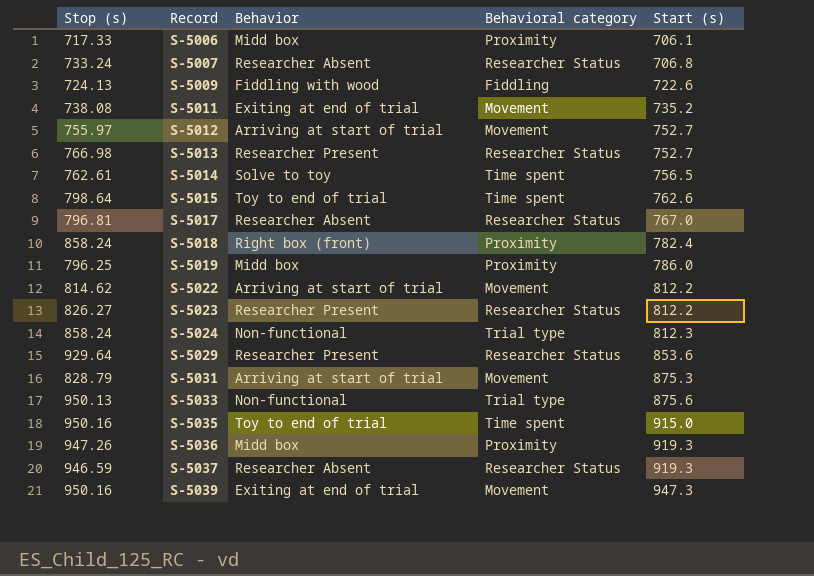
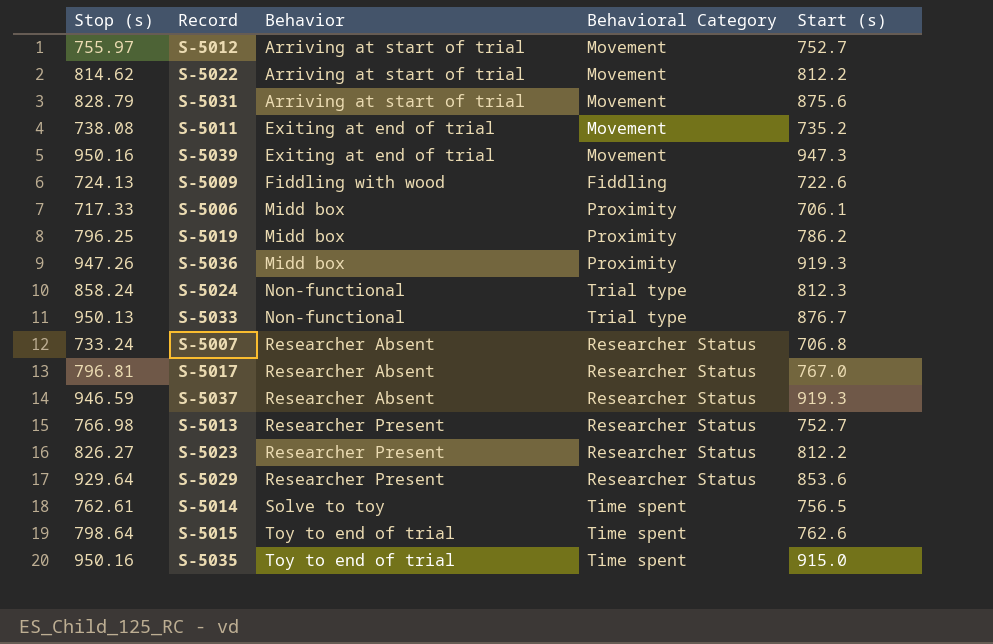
row order: Record ascending -> Behavior ascending
column name: Behavioral category -> Behavioral Category
row S-5018: 858.24 | Right box (front) | Proximity | 782.4 -> none
S-5031 | Start (s): 875.3 -> 875.6
S-5019 | Start (s): 786.0 -> 786.2
S-5033 | Start (s): 875.6 -> 876.7

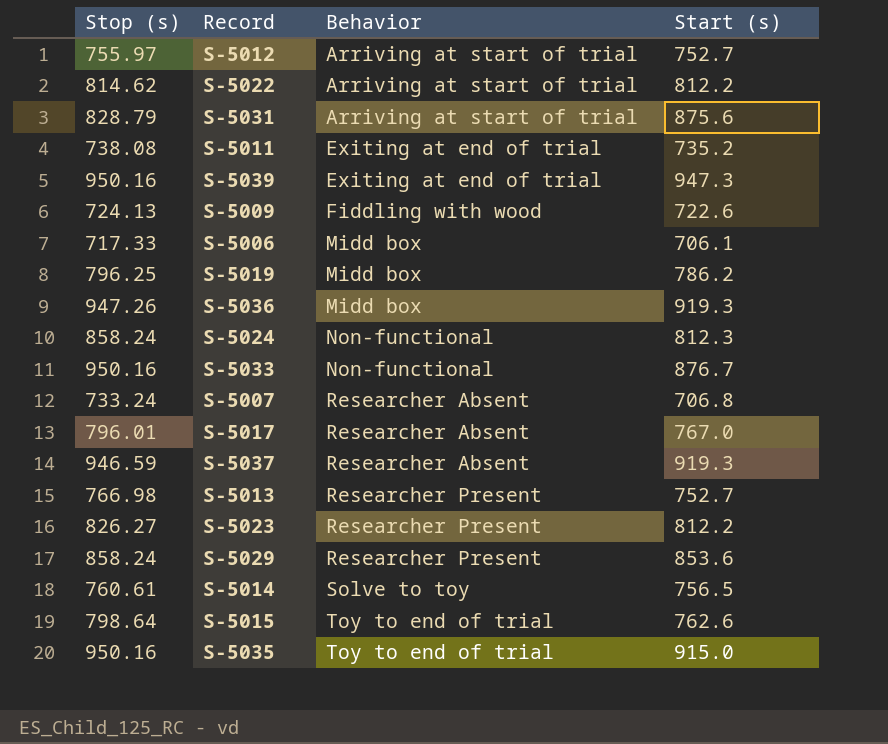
column Behavioral Category | position: 4 -> none
S-5033 | Stop (s): 950.13 -> 950.16
S-5017 | Stop (s): 796.81 -> 796.01
S-5029 | Stop (s): 929.64 -> 858.24
S-5014 | Stop (s): 762.61 -> 760.61

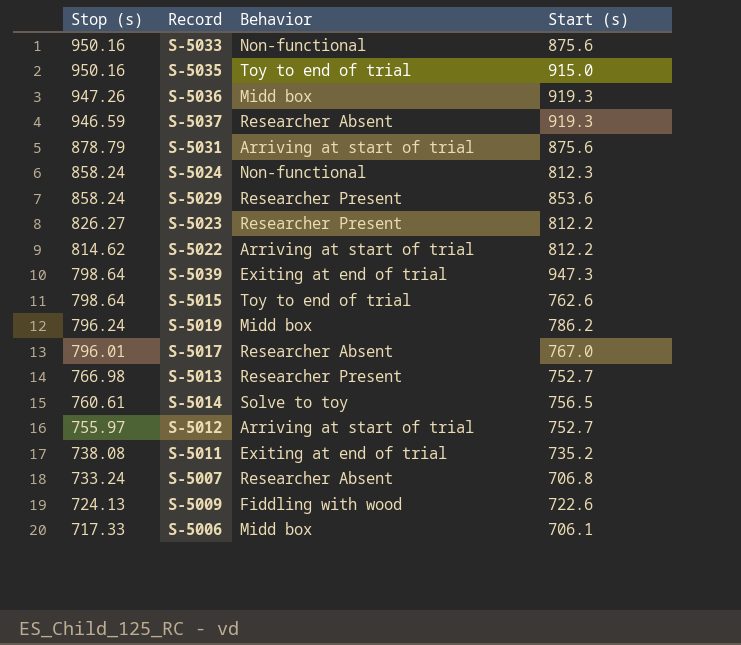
row order: Behavior ascending -> Stop (s) descending
S-5033 | Start (s): 876.7 -> 875.6
S-5031 | Stop (s): 828.79 -> 878.79
S-5039 | Stop (s): 950.16 -> 798.64
S-5019 | Stop (s): 796.25 -> 796.24

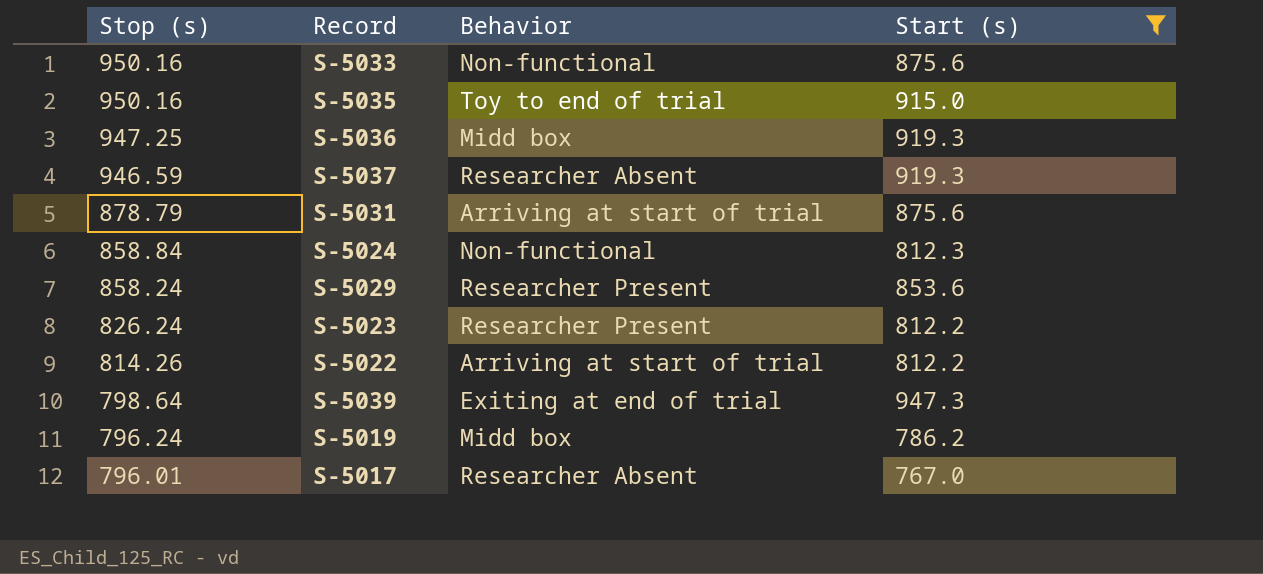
filter: none -> Start (s) >= 767.0
S-5036 | Stop (s): 947.26 -> 947.25
S-5024 | Stop (s): 858.24 -> 858.84
S-5023 | Stop (s): 826.27 -> 826.24
S-5022 | Stop (s): 814.62 -> 814.26

